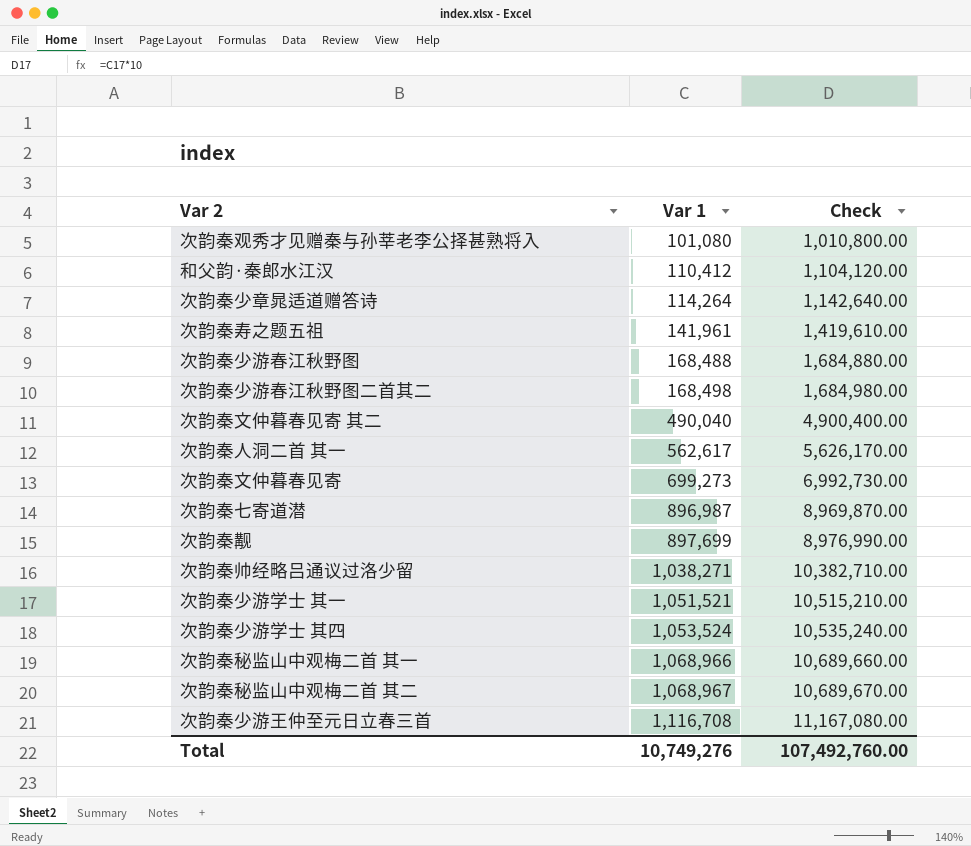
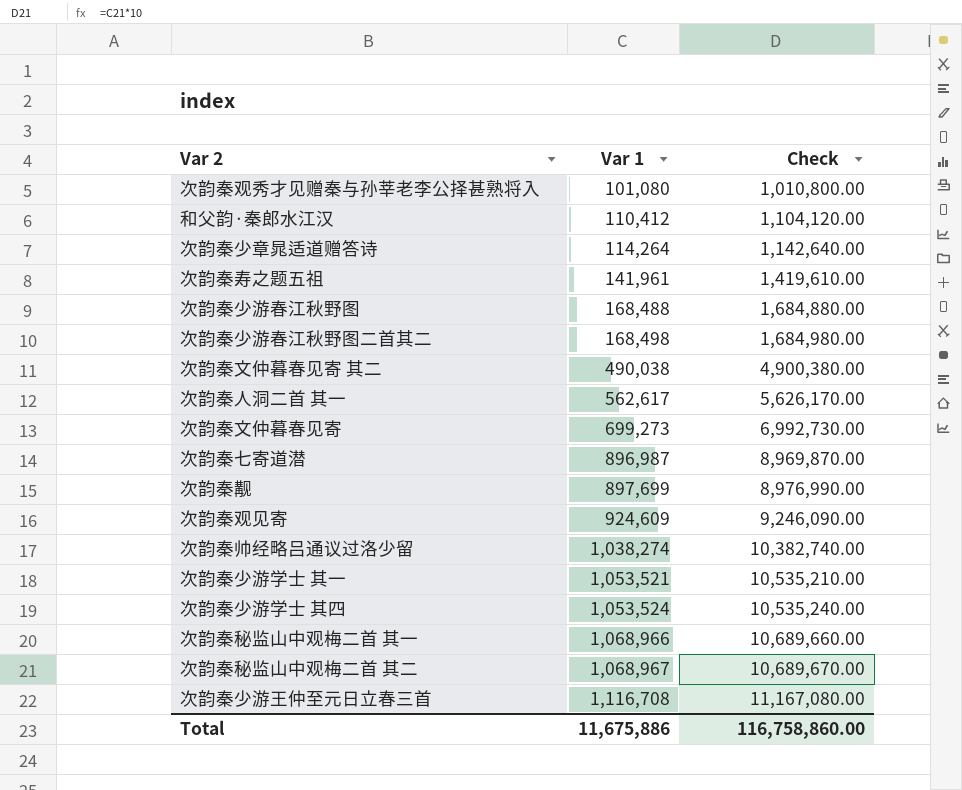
次韵秦文仲暮春见寄 其二 | Var 1: 490,040 -> 490,038
次韵秦文仲暮春见寄 其二 | Check: 4,900,400.00 -> 4,900,380.00
row 次韵秦观见寄: none -> 924,609 | 9,246,090.00
次韵秦帅经略吕通议过洛少留 | Var 1: 1,038,271 -> 1,038,274
次韵秦帅经略吕通议过洛少留 | Check: 10,382,710.00 -> 10,382,740.00
次韵秦少游学士 其一 | Var 1: 1,051,521 -> 1,053,521
次韵秦少游学士 其一 | Check: 10,515,210.00 -> 10,535,210.00
Total | Var 1: 10,749,276 -> 11,675,886
Total | Check: 107,492,760.00 -> 116,758,860.00

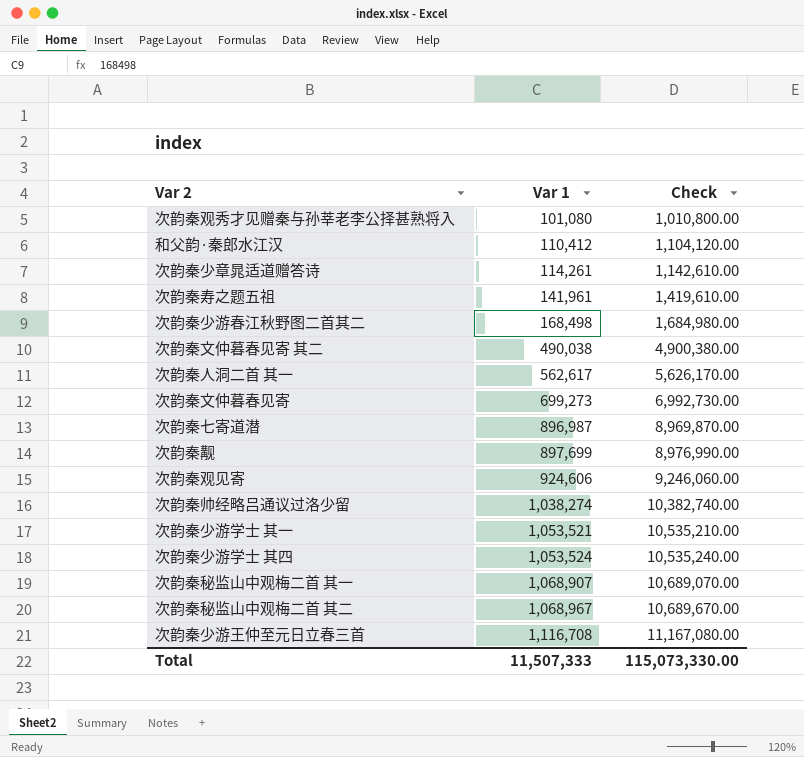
row 次韵秦少游春江秋野图: 168,488 | 1,684,880.00 -> none
次韵秦少章晁适道赠答诗 | Var 1: 114,264 -> 114,261
次韵秦少章晁适道赠答诗 | Check: 1,142,640.00 -> 1,142,610.00
次韵秦观见寄 | Var 1: 924,609 -> 924,606
次韵秦观见寄 | Check: 9,246,090.00 -> 9,246,060.00
次韵秦秘监山中观梅二首 其一 | Var 1: 1,068,966 -> 1,068,907
次韵秦秘监山中观梅二首 其一 | Check: 10,689,660.00 -> 10,689,070.00
Total | Var 1: 11,675,886 -> 11,507,333
Total | Check: 116,758,860.00 -> 115,073,330.00

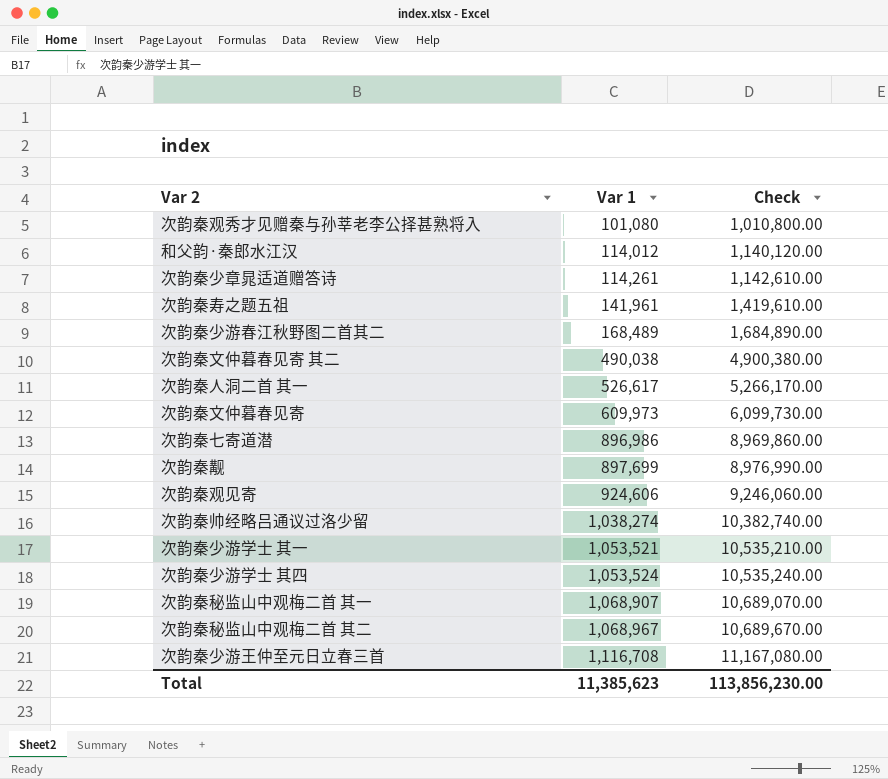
和父韵·秦郎水江汉 | Var 1: 110,412 -> 114,012
和父韵·秦郎水江汉 | Check: 1,104,120.00 -> 1,140,120.00
次韵秦少游春江秋野图二首其二 | Var 1: 168,498 -> 168,489
次韵秦少游春江秋野图二首其二 | Check: 1,684,980.00 -> 1,684,890.00
次韵秦人洞二首 其一 | Var 1: 562,617 -> 526,617
次韵秦人洞二首 其一 | Check: 5,626,170.00 -> 5,266,170.00
次韵秦文仲暮春见寄 | Var 1: 699,273 -> 609,973
次韵秦文仲暮春见寄 | Check: 6,992,730.00 -> 6,099,730.00
次韵秦七寄道潜 | Var 1: 896,987 -> 896,986
次韵秦七寄道潜 | Check: 8,969,870.00 -> 8,969,860.00
Total | Var 1: 11,507,333 -> 11,385,623
Total | Check: 115,073,330.00 -> 113,856,230.00

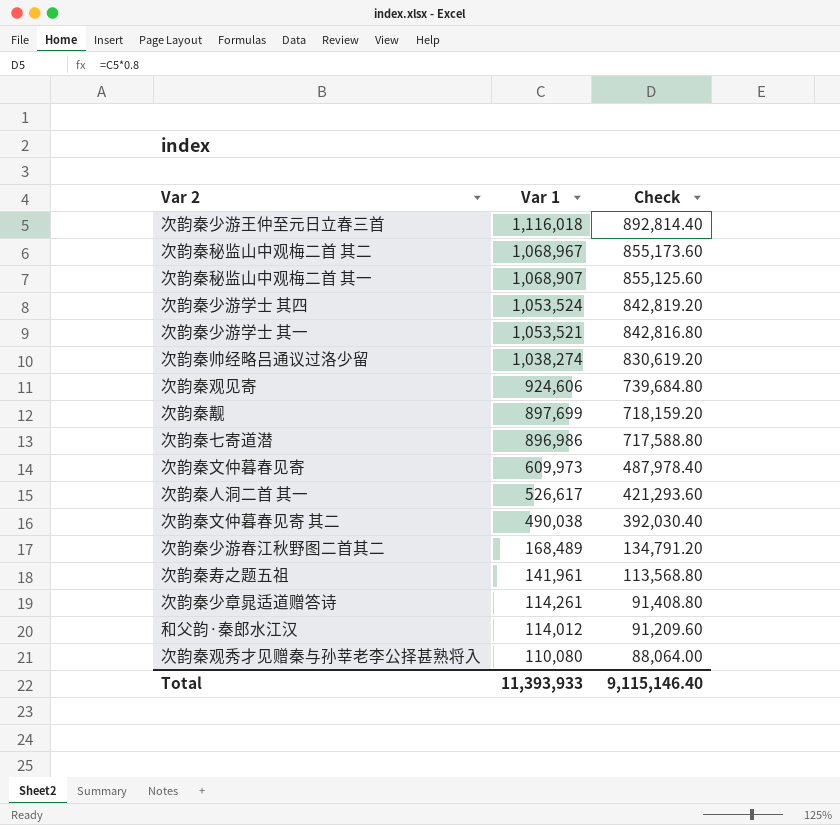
row order: Var 1 ascending -> Var 1 descending
column Check | formula: [Var 1] * 10 -> [Var 1] * 0.8
次韵秦少游王仲至元日立春三首 | Var 1: 1,116,708 -> 1,116,018
次韵秦观秀才见赠秦与孙莘老李公择甚熟将入 | Var 1: 101,080 -> 110,080
Total | Var 1: 11,385,623 -> 11,393,933
Total | Check: 113,856,230.00 -> 9,115,146.40

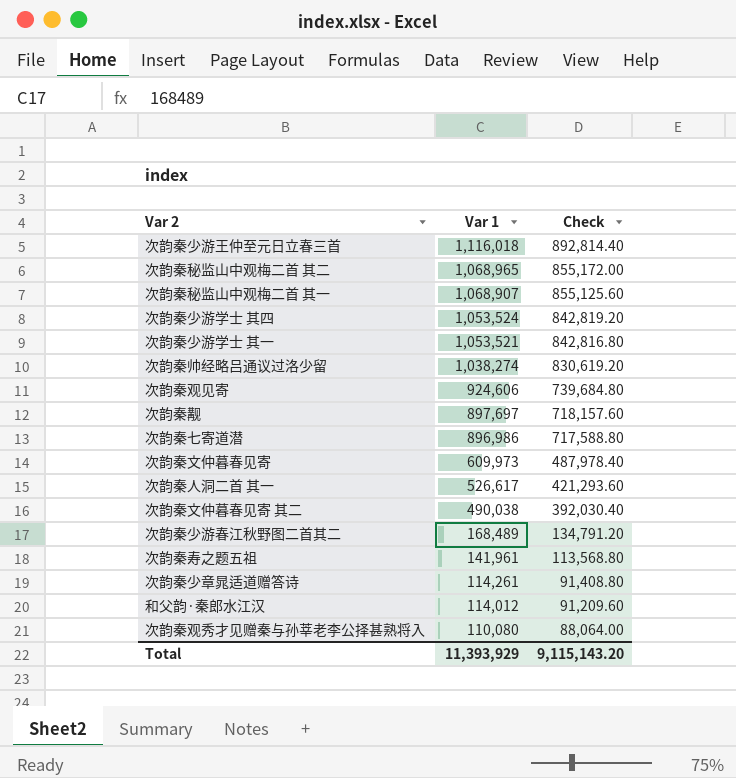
次韵秦秘监山中观梅二首 其二 | Var 1: 1,068,967 -> 1,068,965
次韵秦秘监山中观梅二首 其二 | Check: 855,173.60 -> 855,172.00
次韵秦觏 | Var 1: 897,699 -> 897,697
次韵秦觏 | Check: 718,159.20 -> 718,157.60
Total | Var 1: 11,393,933 -> 11,393,929
Total | Check: 9,115,146.40 -> 9,115,143.20

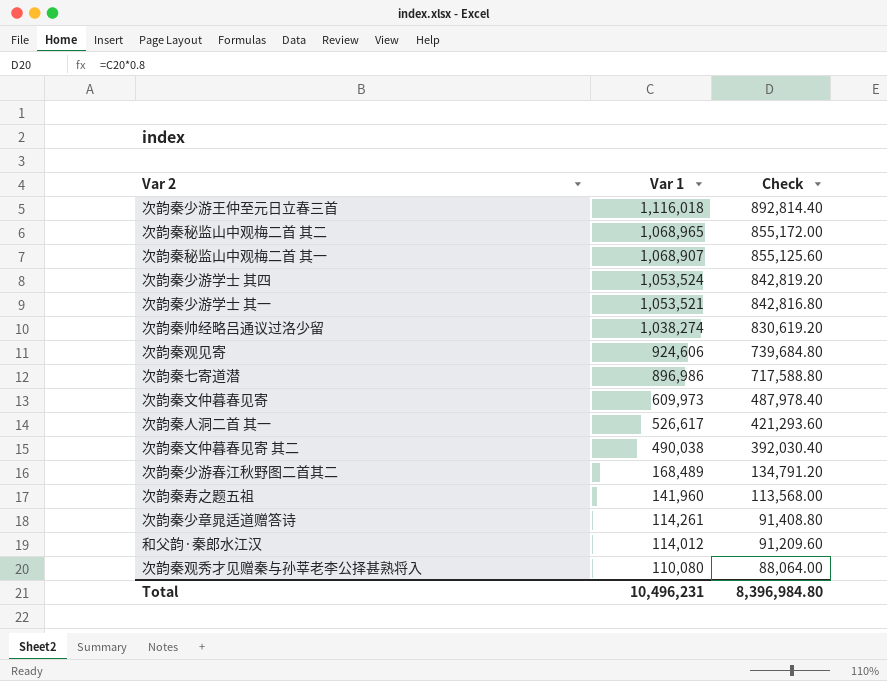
row 次韵秦觏: 897,697 | 718,157.60 -> none
次韵秦寿之题五祖 | Var 1: 141,961 -> 141,960
次韵秦寿之题五祖 | Check: 113,568.80 -> 113,568.00
Total | Var 1: 11,393,929 -> 10,496,231
Total | Check: 9,115,143.20 -> 8,396,984.80

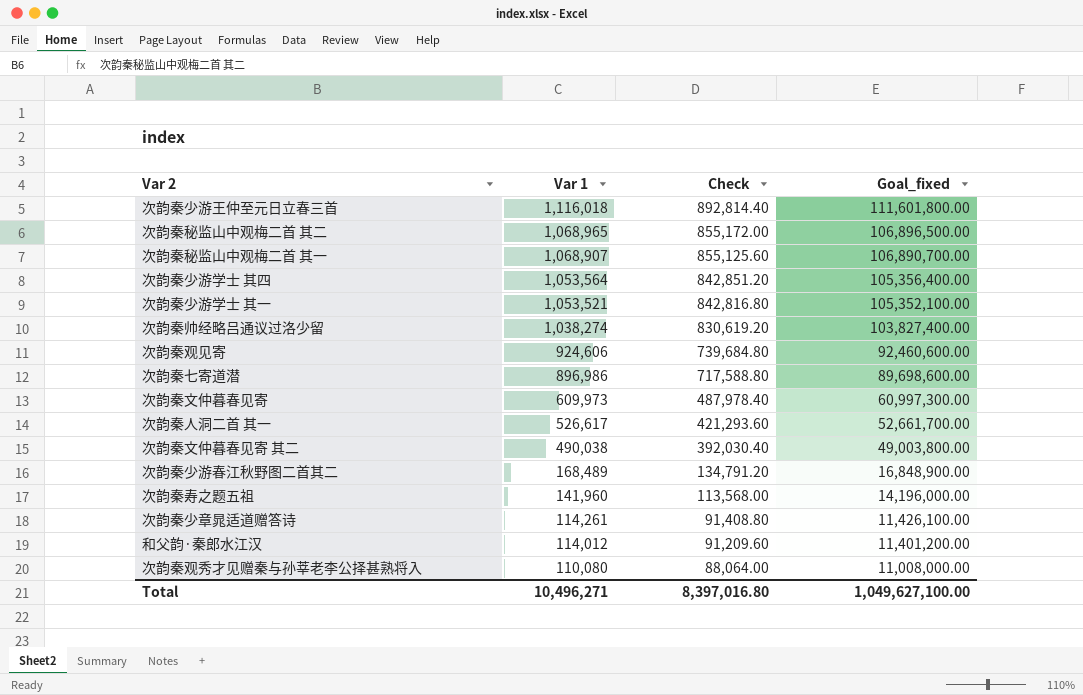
column Goal_fixed | formula: none -> [Var 1] * 100
次韵秦少游学士 其四 | Var 1: 1,053,524 -> 1,053,564
次韵秦少游学士 其四 | Check: 842,819.20 -> 842,851.20
Total | Var 1: 10,496,231 -> 10,496,271
Total | Check: 8,396,984.80 -> 8,397,016.80

